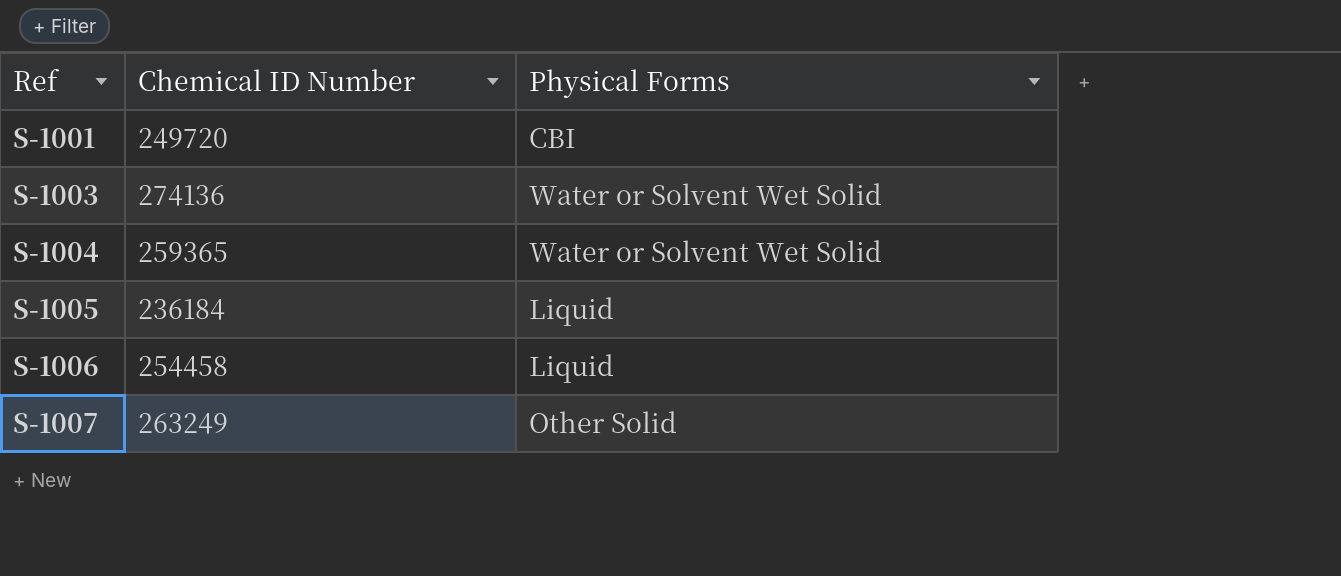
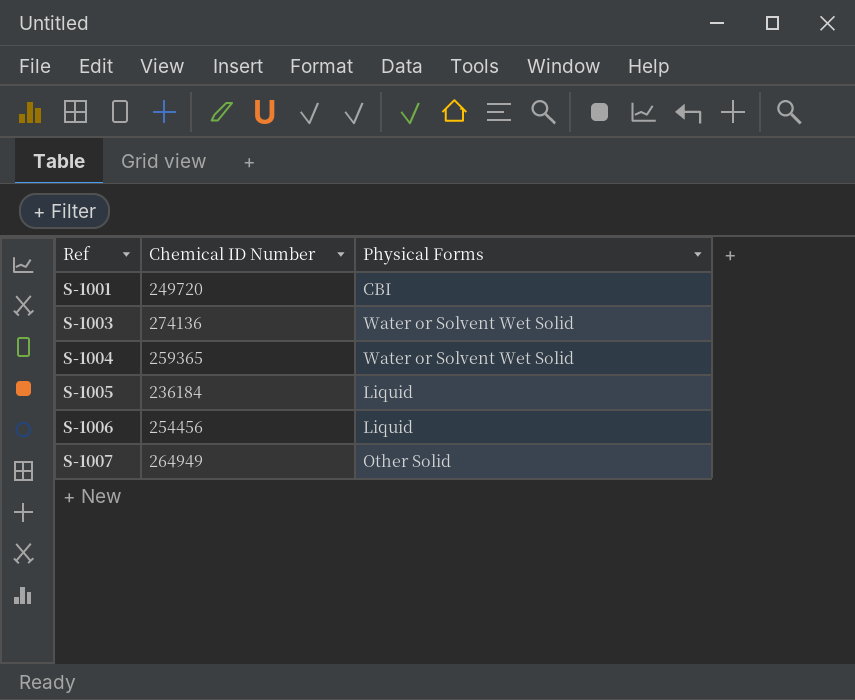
S-1006 | Chemical ID Number: 254458 -> 254456
S-1007 | Chemical ID Number: 263249 -> 264949

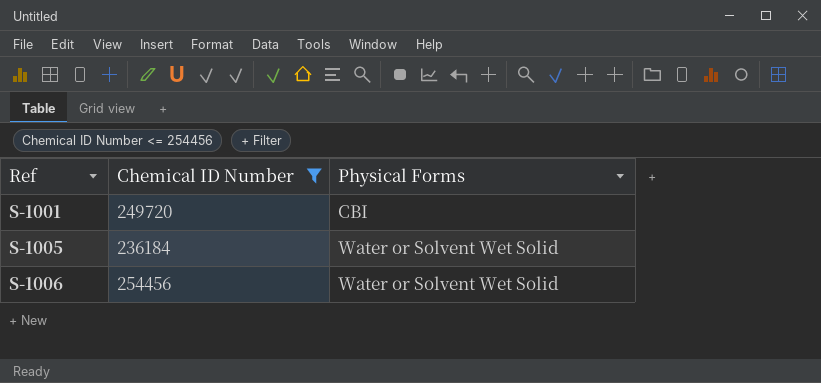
filter: none -> Chemical ID Number <= 254456
S-1005 | Physical Forms: Liquid -> Water or Solvent Wet Solid
S-1006 | Physical Forms: Liquid -> Water or Solvent Wet Solid

